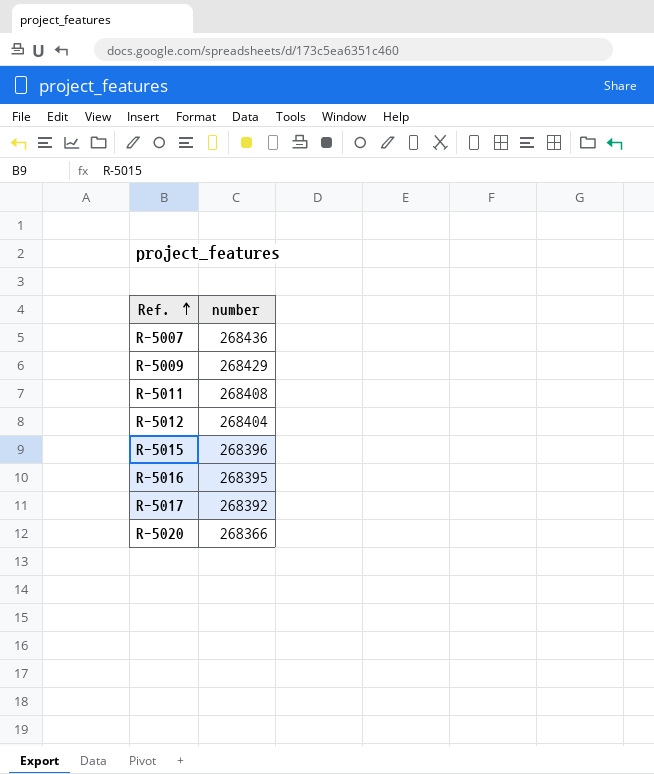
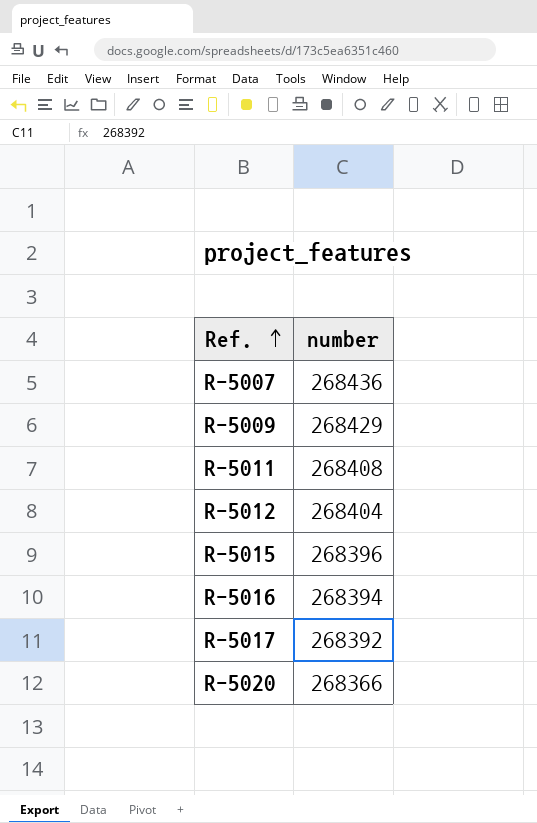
R-5016 | number: 268395 -> 268394

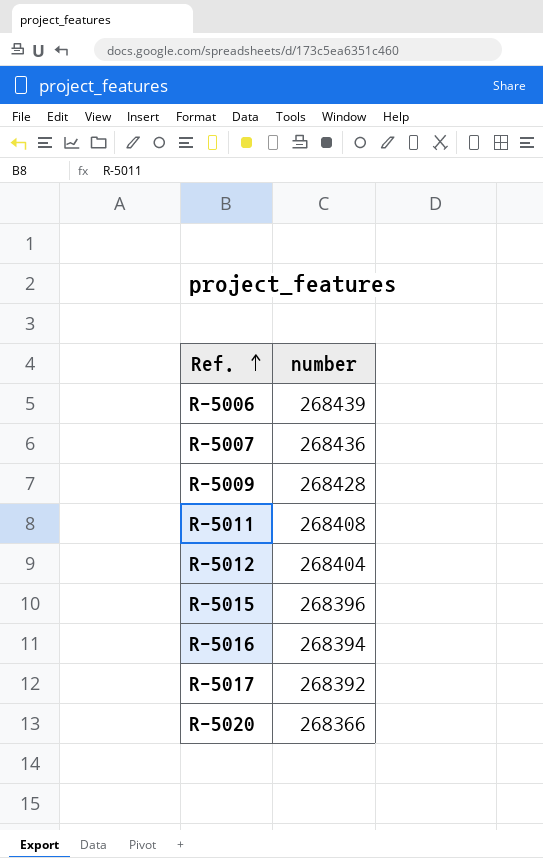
row R-5006: none -> 268439
R-5009 | number: 268429 -> 268428

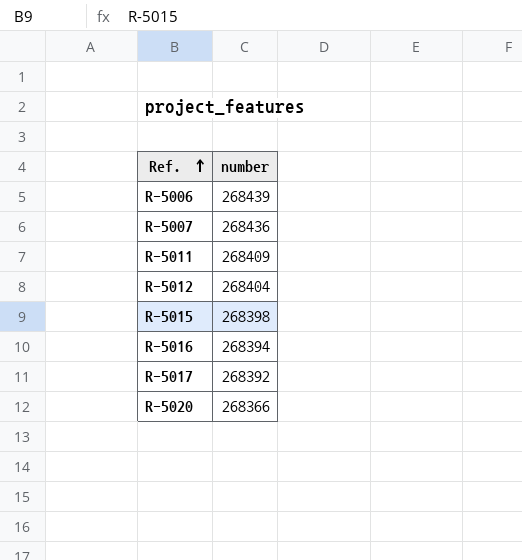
row R-5009: 268428 -> none
R-5011 | number: 268408 -> 268409
R-5015 | number: 268396 -> 268398

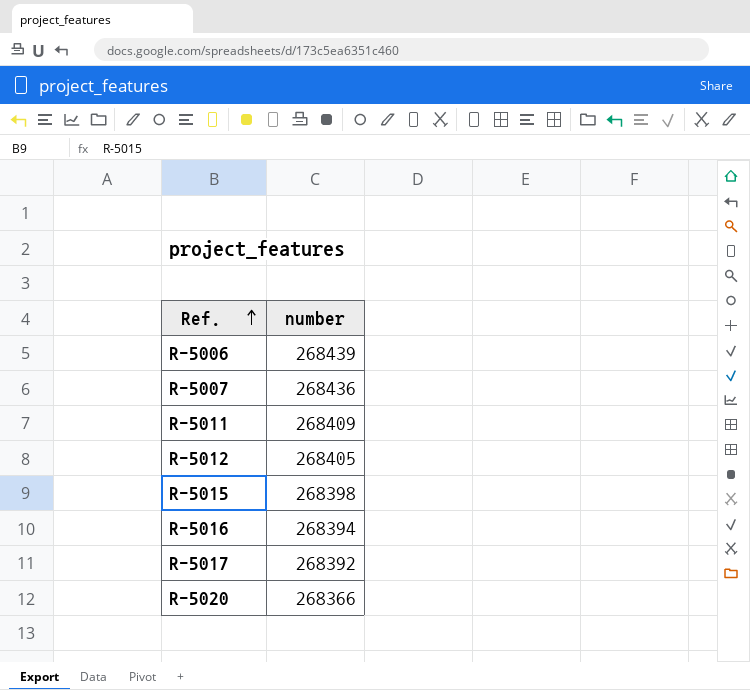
R-5012 | number: 268404 -> 268405

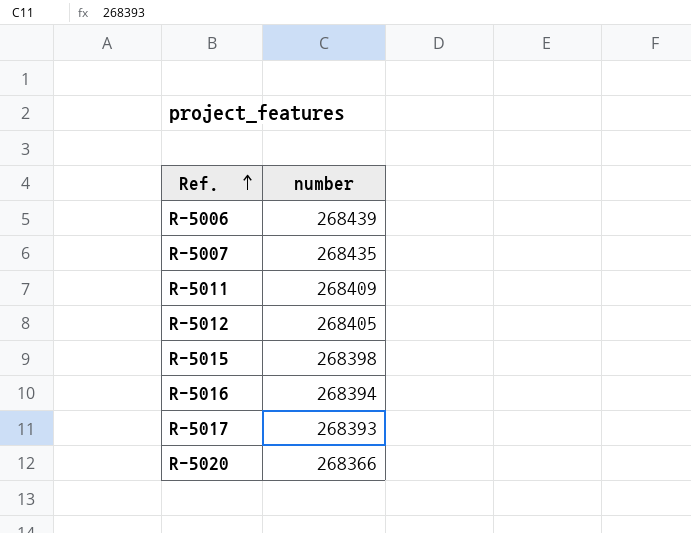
R-5007 | number: 268436 -> 268435
R-5017 | number: 268392 -> 268393

